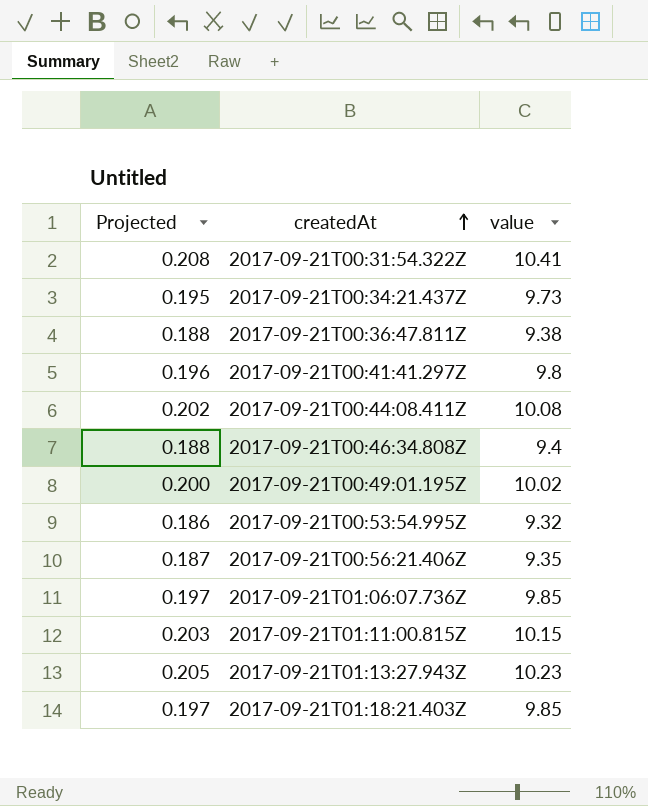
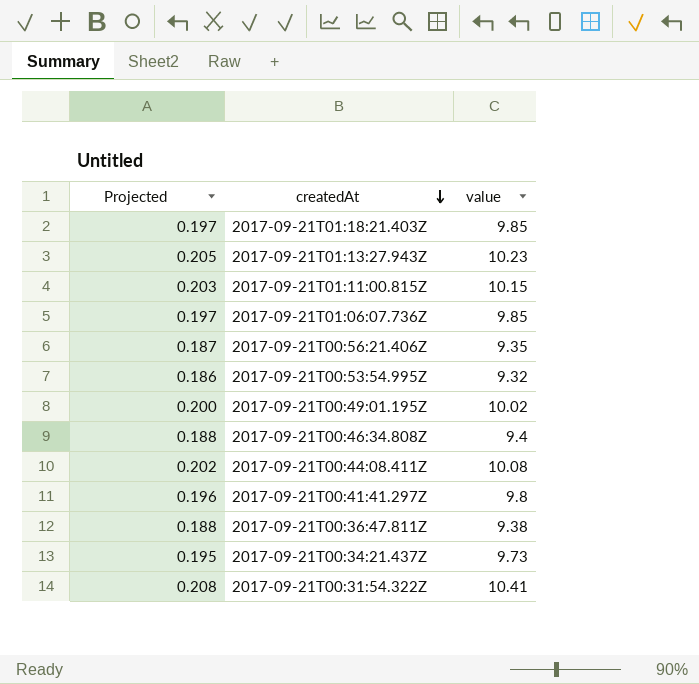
row order: createdAt ascending -> createdAt descending

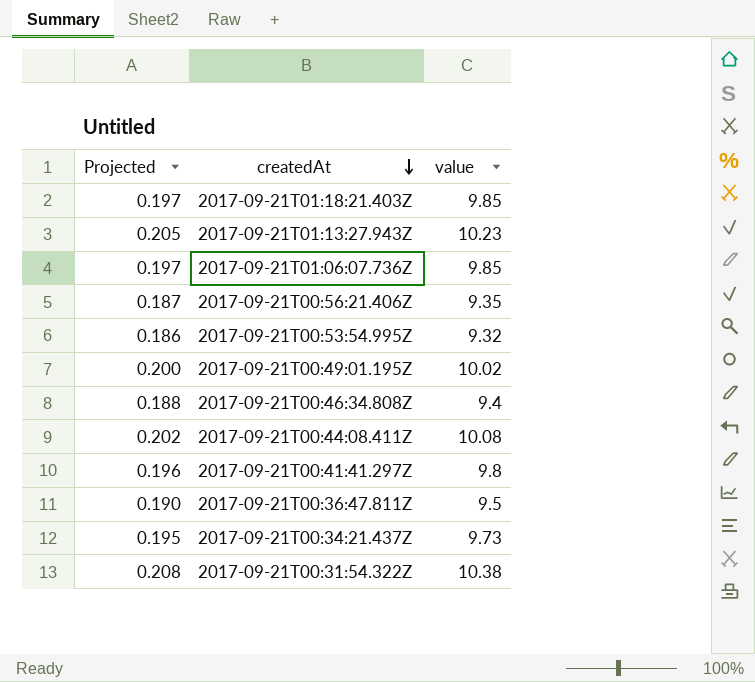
row 2017-09-21T01:11:00.815Z: 0.203 | 10.15 -> none
2017-09-21T00:36:47.811Z | Projected: 0.188 -> 0.190
2017-09-21T00:36:47.811Z | value: 9.38 -> 9.5
2017-09-21T00:31:54.322Z | value: 10.41 -> 10.38

